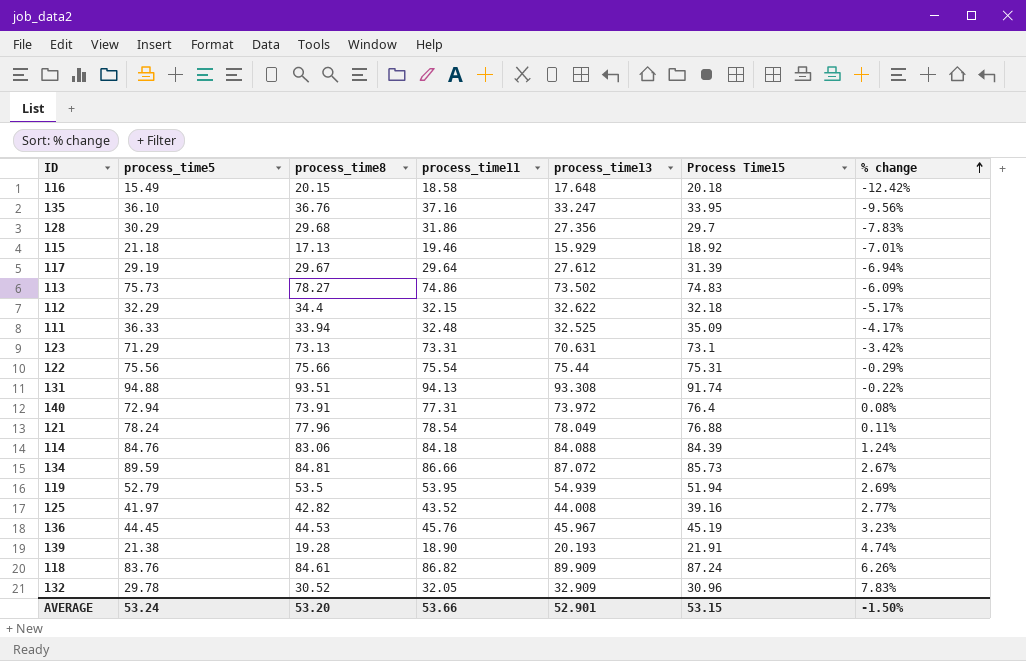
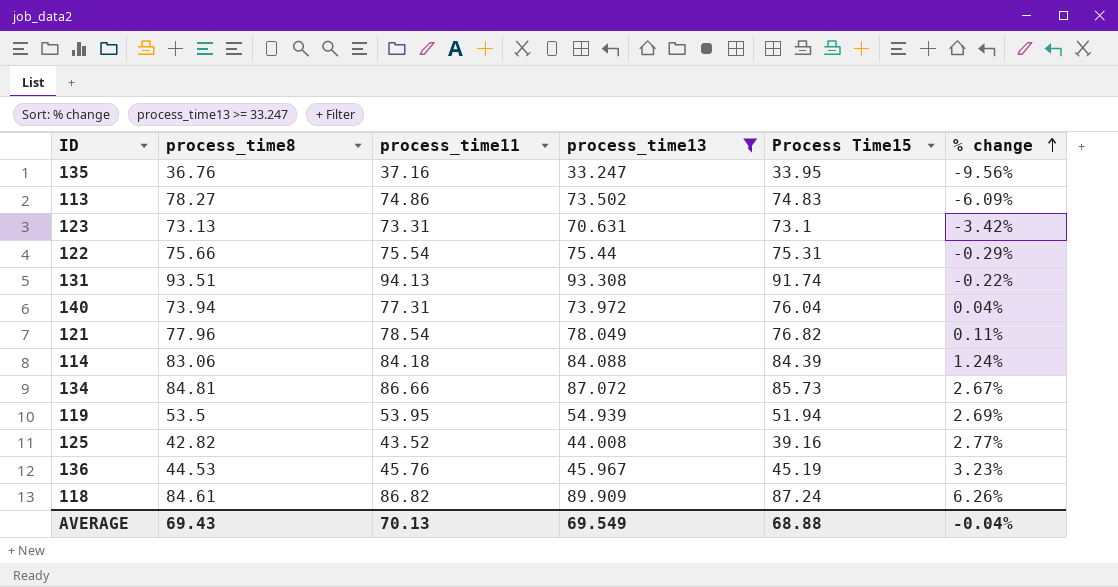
filter: none -> process_time13 >= 33.247
column process_time5 | position: 2 -> none
140 | process_time8: 73.91 -> 73.94
140 | Process Time15: 76.4 -> 76.04
140 | % change: 0.08% -> 0.04%
121 | Process Time15: 76.88 -> 76.82
AVERAGE | process_time8: 53.20 -> 69.43
AVERAGE | process_time11: 53.66 -> 70.13
AVERAGE | process_time13: 52.901 -> 69.549
AVERAGE | Process Time15: 53.15 -> 68.88
AVERAGE | % change: -1.50% -> -0.04%

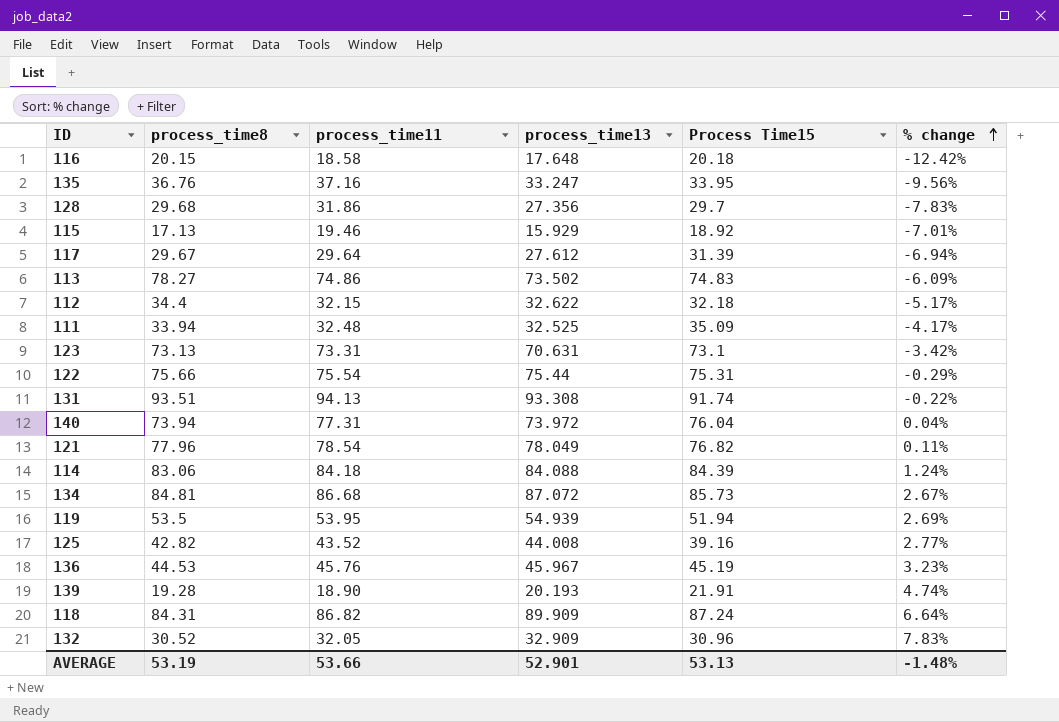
filter: process_time13 >= 33.247 -> none
134 | process_time11: 86.66 -> 86.68
118 | process_time8: 84.61 -> 84.31
118 | % change: 6.26% -> 6.64%
AVERAGE | process_time8: 69.43 -> 53.19
AVERAGE | process_time11: 70.13 -> 53.66
AVERAGE | process_time13: 69.549 -> 52.901
AVERAGE | Process Time15: 68.88 -> 53.13
AVERAGE | % change: -0.04% -> -1.48%

